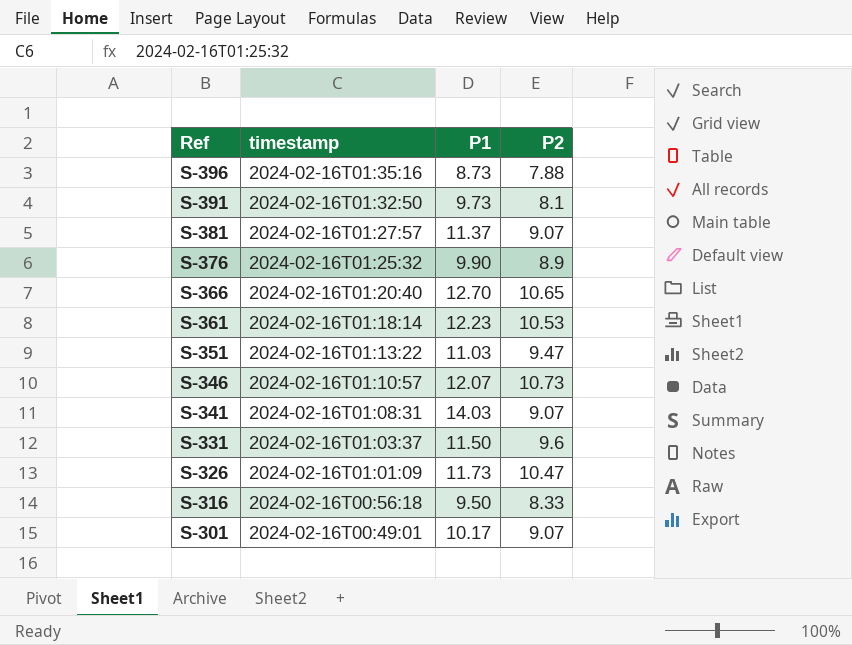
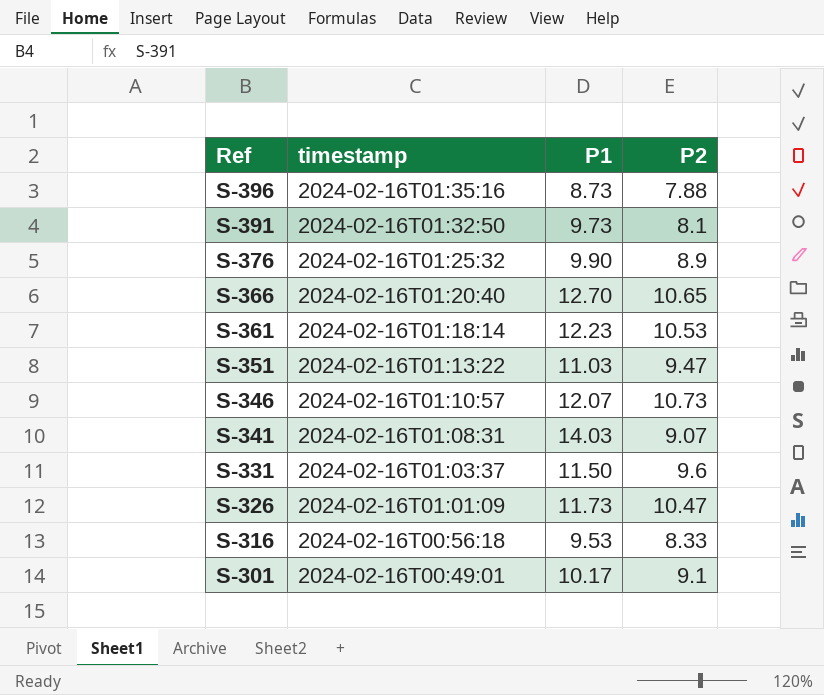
row S-381: 2024-02-16T01:27:57 | 11.37 | 9.07 -> none
S-316 | P1: 9.50 -> 9.53
S-301 | P2: 9.07 -> 9.1

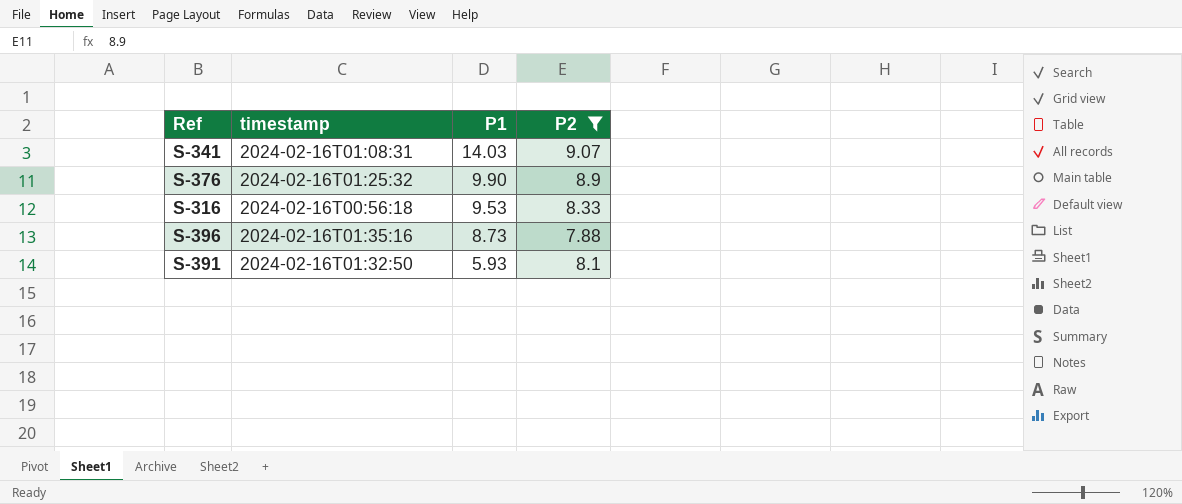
filter: none -> P2 <= 9.07
row order: Ref descending -> P1 descending
S-391 | P1: 9.73 -> 5.93

